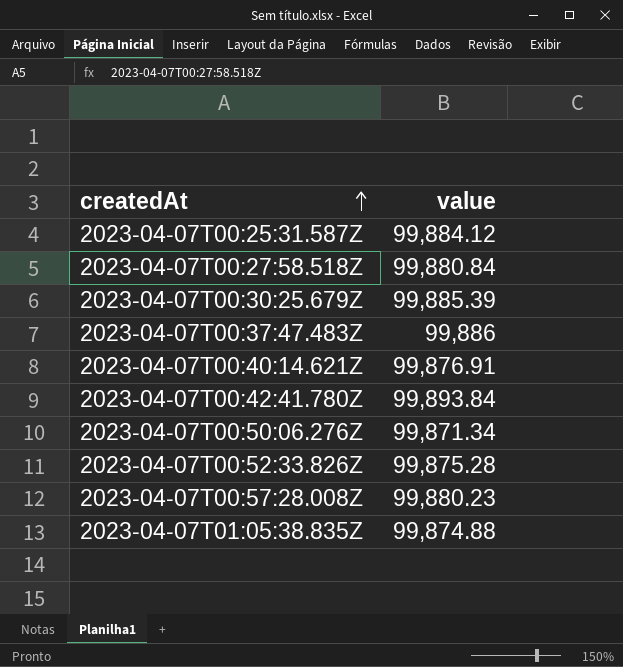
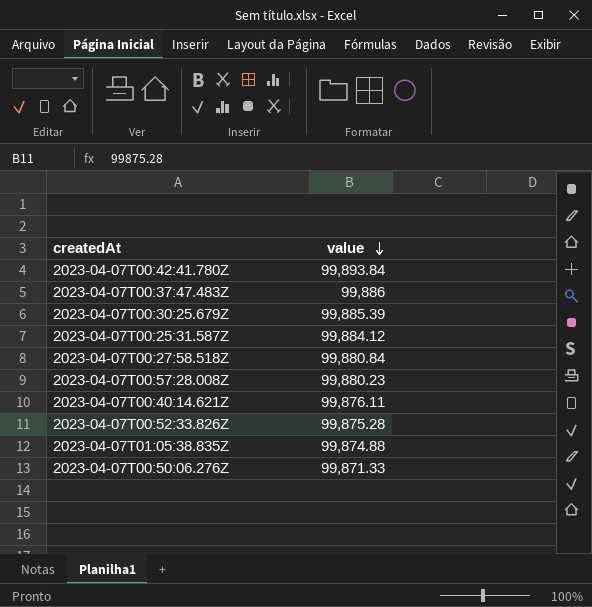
row order: createdAt ascending -> value descending
2023-04-07T00:40:14.621Z | value: 99,876.91 -> 99,876.11
2023-04-07T00:50:06.276Z | value: 99,871.34 -> 99,871.33

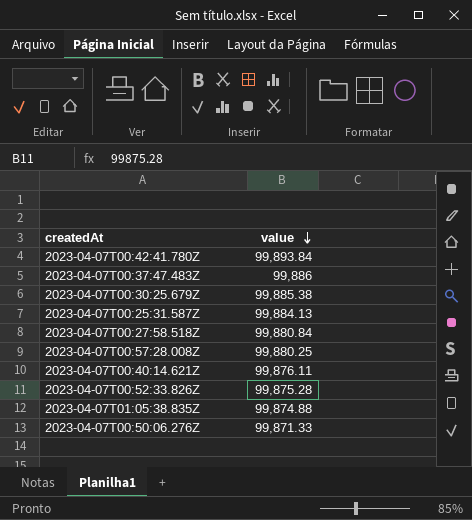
2023-04-07T00:30:25.679Z | value: 99,885.39 -> 99,885.38
2023-04-07T00:25:31.587Z | value: 99,884.12 -> 99,884.13
2023-04-07T00:57:28.008Z | value: 99,880.23 -> 99,880.25

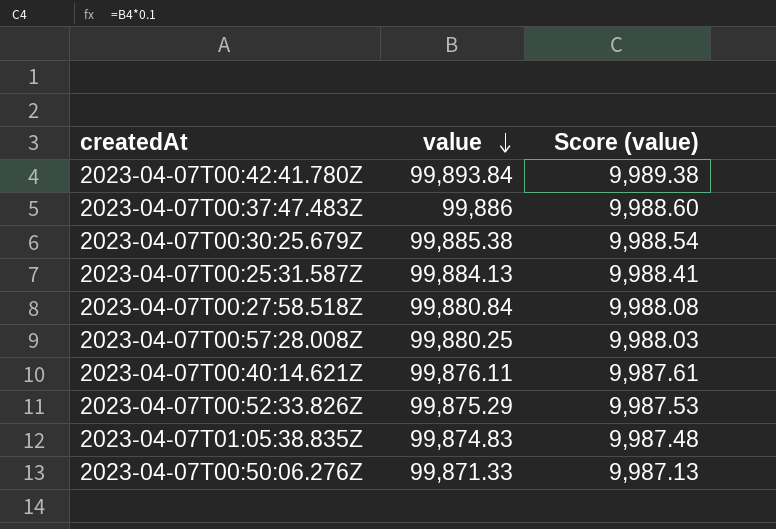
column Score (value) | formula: none -> [value] * 0.1
2023-04-07T00:52:33.826Z | value: 99,875.28 -> 99,875.29
2023-04-07T01:05:38.835Z | value: 99,874.88 -> 99,874.83

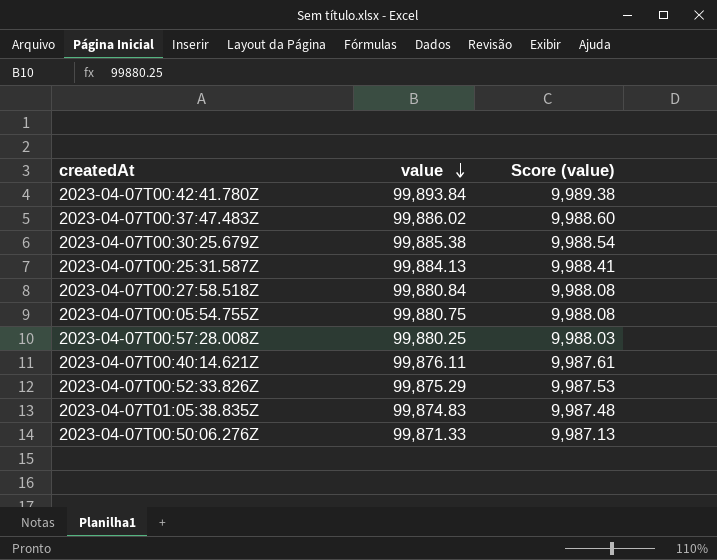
2023-04-07T00:37:47.483Z | value: 99,886 -> 99,886.02
row 2023-04-07T00:05:54.755Z: none -> 99,880.75 | 9,988.08

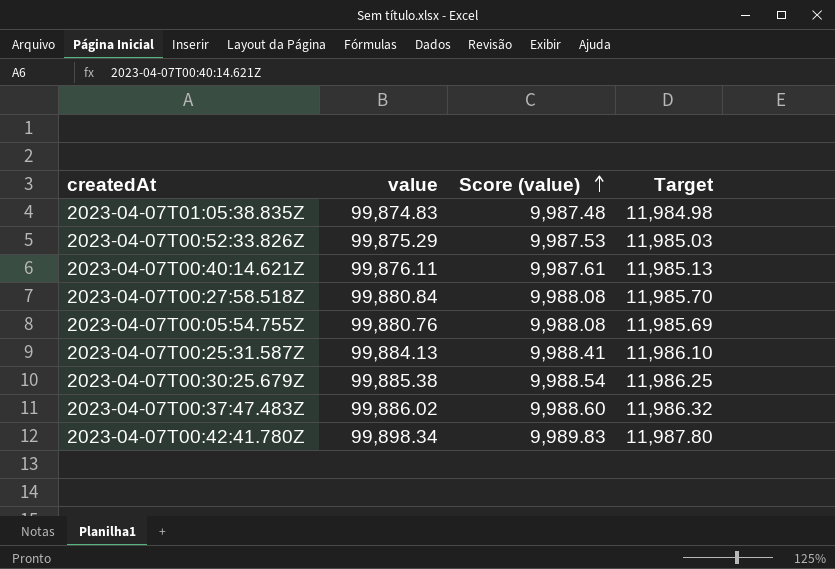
row order: value descending -> Score (value) ascending
column Target | formula: none -> [value] * 0.12
row 2023-04-07T00:57:28.008Z: 99,880.25 | 9,988.03 -> none
row 2023-04-07T00:50:06.276Z: 99,871.33 | 9,987.13 -> none
2023-04-07T00:05:54.755Z | value: 99,880.75 -> 99,880.76
2023-04-07T00:42:41.780Z | value: 99,893.84 -> 99,898.34
2023-04-07T00:42:41.780Z | Score (value): 9,989.38 -> 9,989.83

